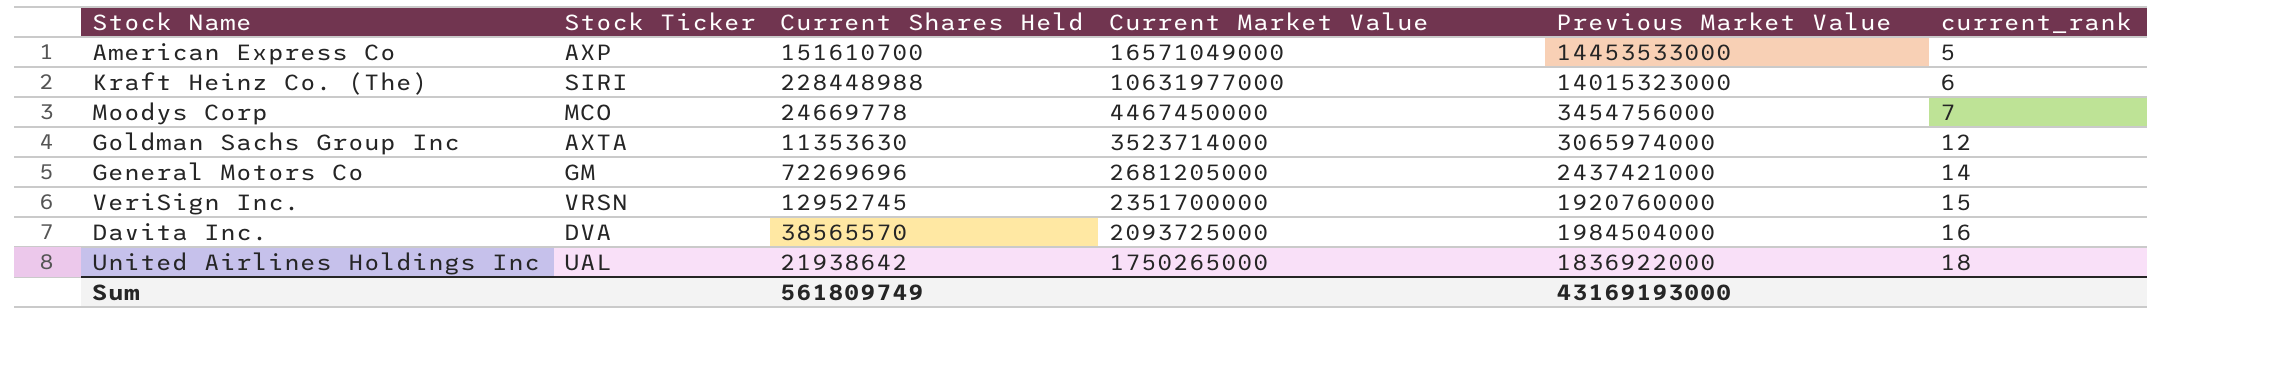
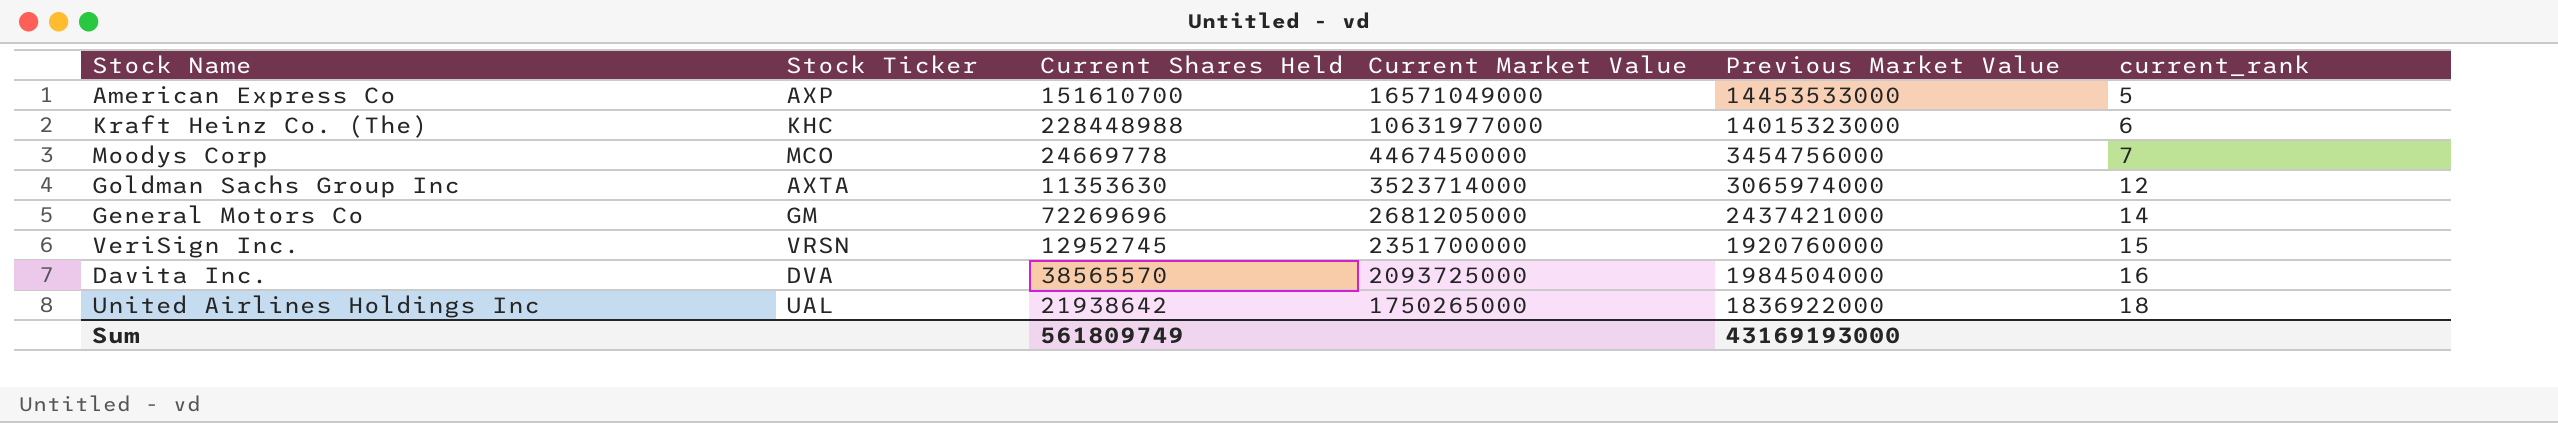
Kraft Heinz Co. (The) | Stock Ticker: SIRI -> KHC

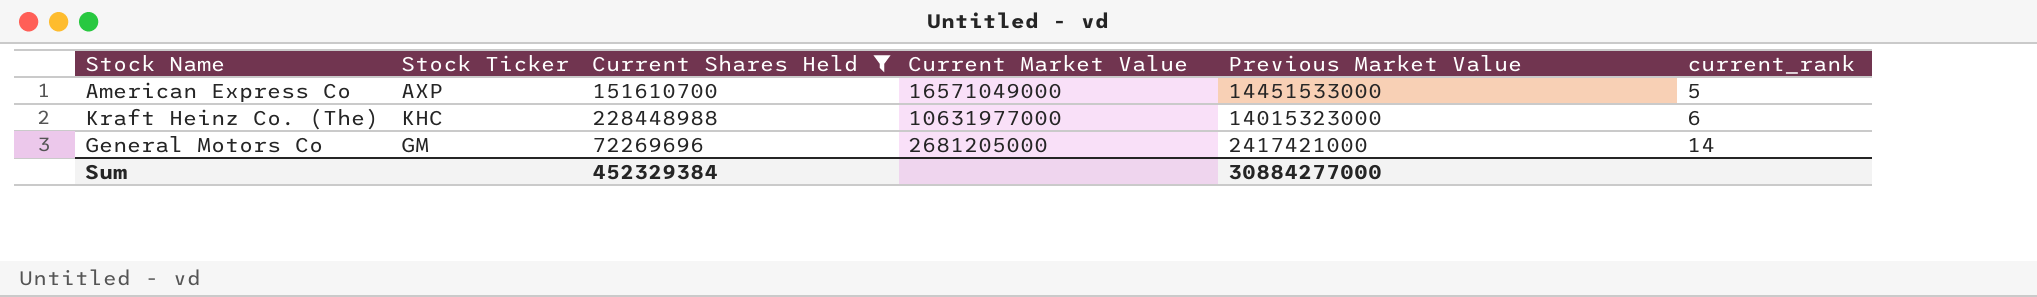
filter: none -> Current Shares Held >= 72269696
American Express Co | Previous Market Value: 14453533000 -> 14451533000
General Motors Co | Previous Market Value: 2437421000 -> 2417421000
Sum | Current Shares Held: 561809749 -> 452329384
Sum | Previous Market Value: 43169193000 -> 30884277000

